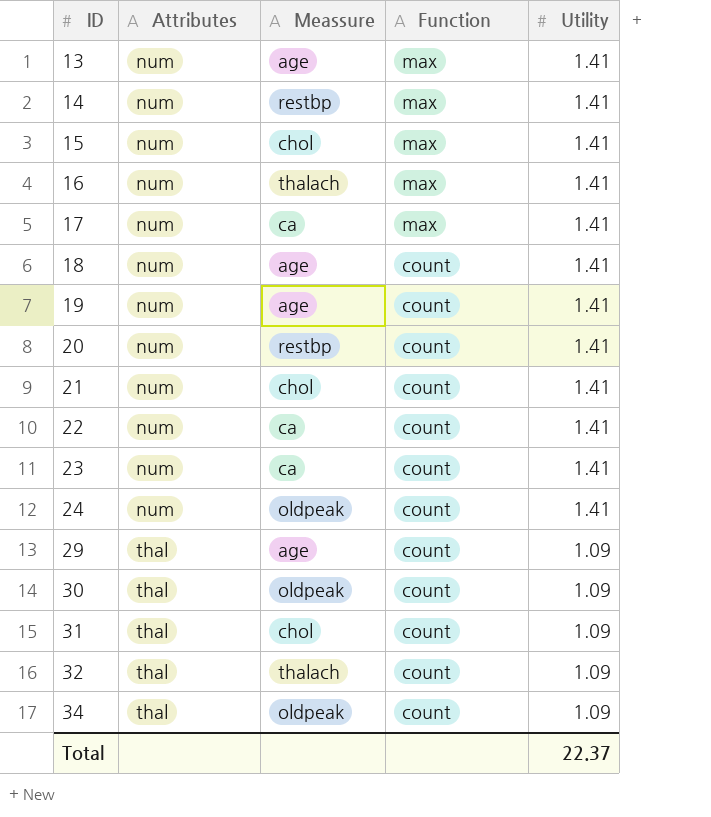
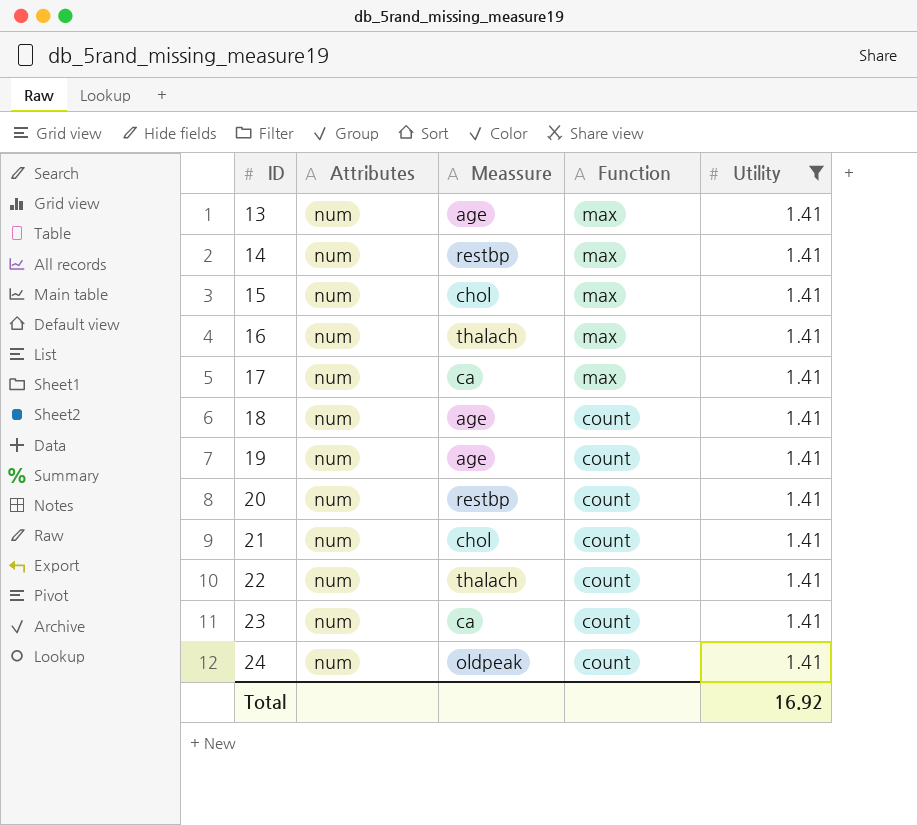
filter: none -> Utility = 1.41
22 | Meassure: ca -> thalach
Total | Utility: 22.37 -> 16.92

